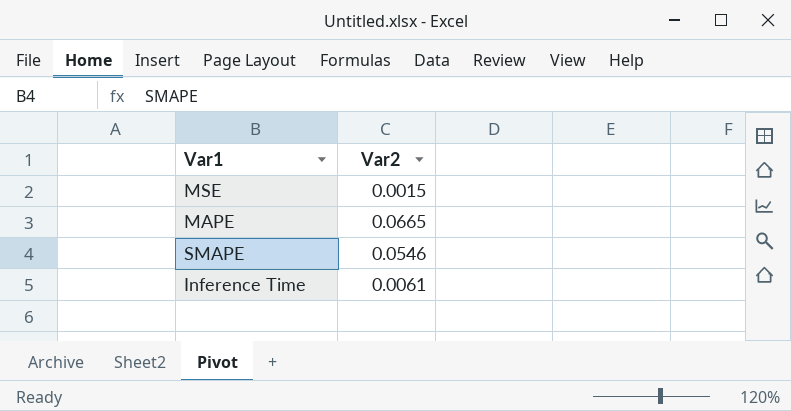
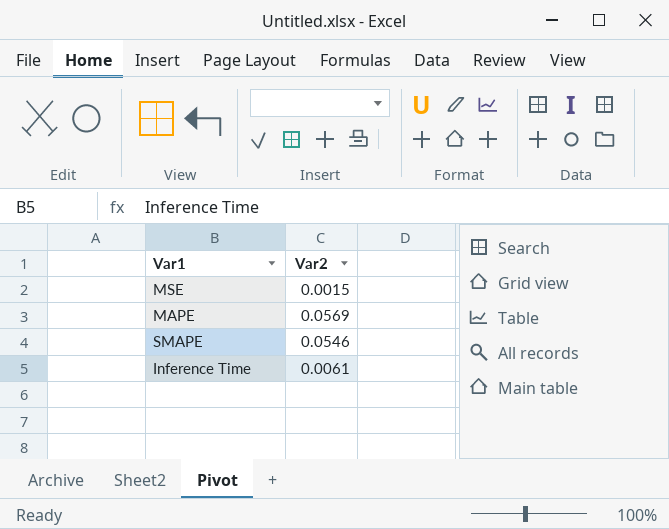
MAPE | Var2: 0.0665 -> 0.0569

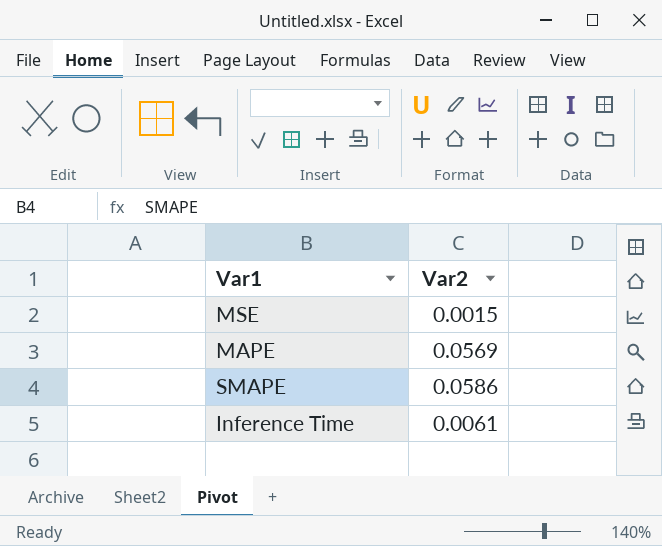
SMAPE | Var2: 0.0546 -> 0.0586

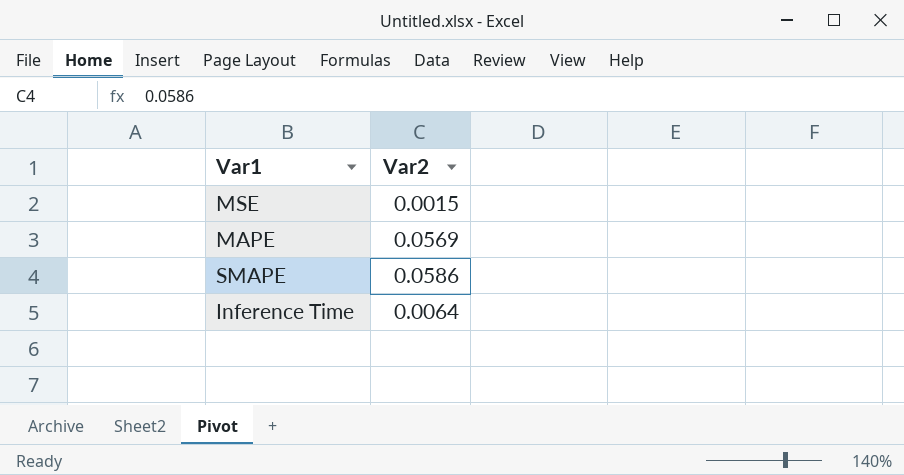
Inference Time | Var2: 0.0061 -> 0.0064

